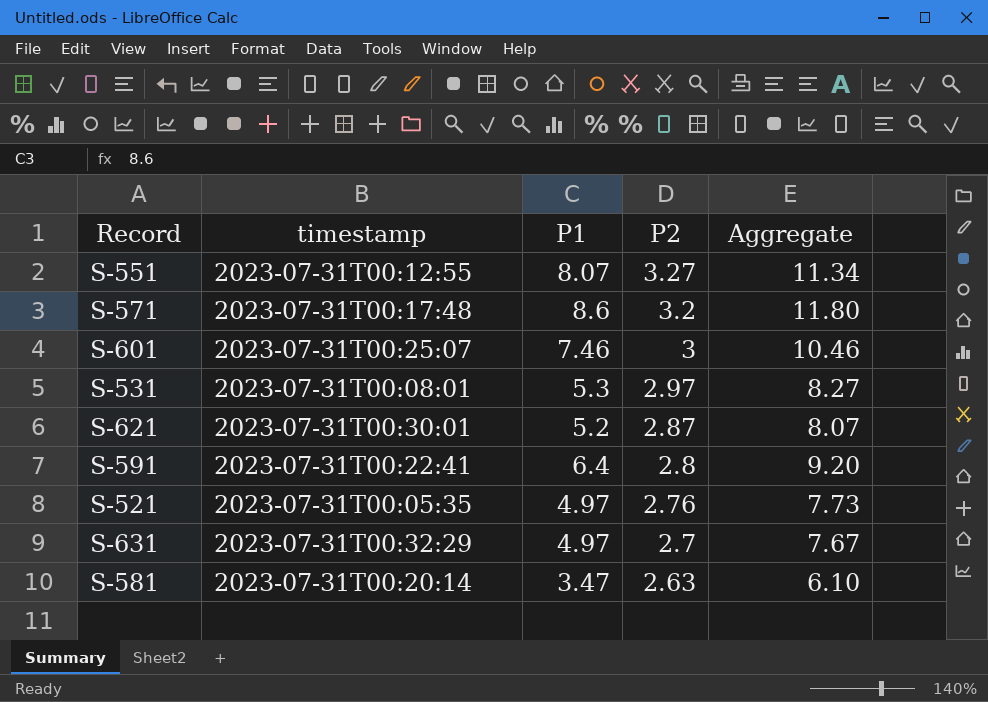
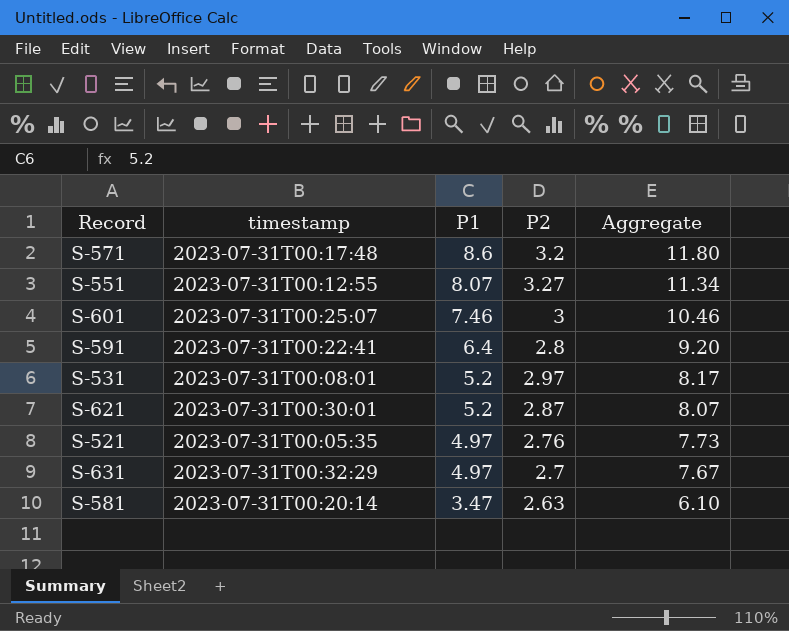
row order: P2 descending -> P1 descending
S-531 | P1: 5.3 -> 5.2
S-531 | Aggregate: 8.27 -> 8.17

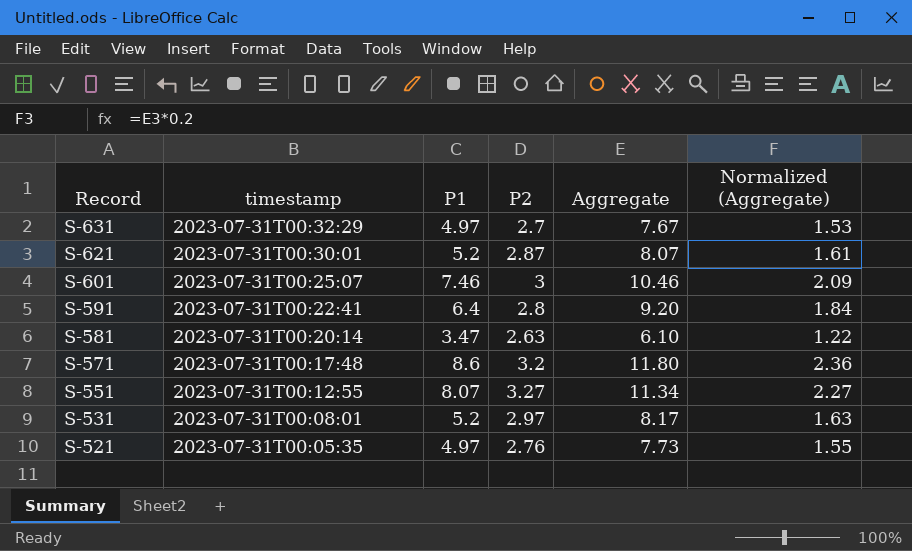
row order: P1 descending -> Record descending
column Normalized (Aggregate) | formula: none -> [Aggregate] * 0.2

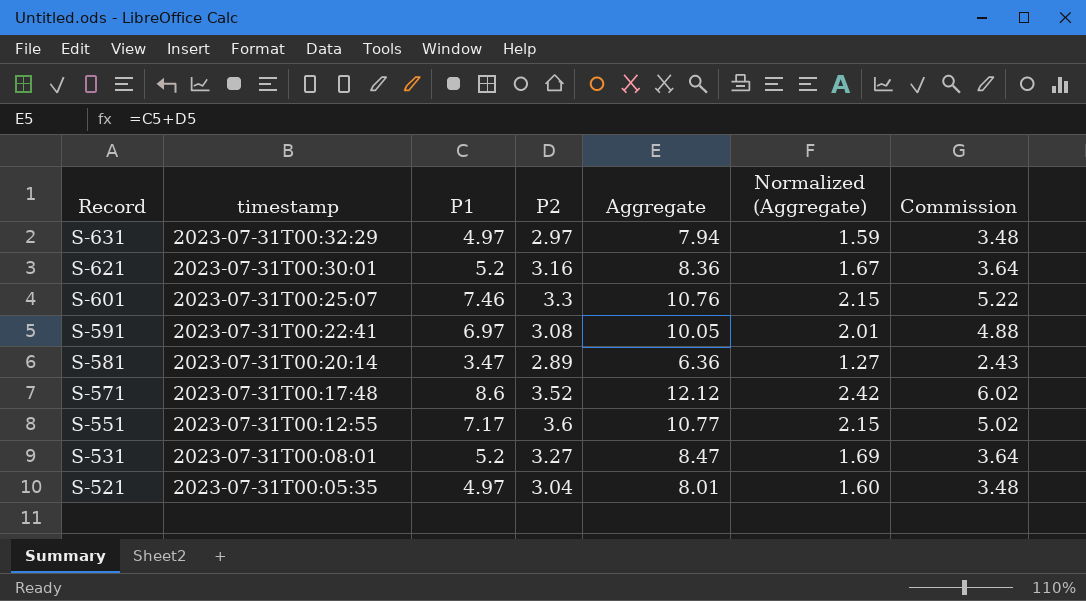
column Commission | formula: none -> [P1] * 0.7
S-631 | P2: 2.7 -> 2.97
S-631 | Aggregate: 7.67 -> 7.94
S-631 | Normalized (Aggregate): 1.53 -> 1.59
S-621 | P2: 2.87 -> 3.16
S-621 | Aggregate: 8.07 -> 8.36
S-621 | Normalized (Aggregate): 1.61 -> 1.67
S-601 | P2: 3 -> 3.3
S-601 | Aggregate: 10.46 -> 10.76
S-601 | Normalized (Aggregate): 2.09 -> 2.15
S-591 | P1: 6.4 -> 6.97
S-591 | P2: 2.8 -> 3.08
S-591 | Aggregate: 9.20 -> 10.05
S-591 | Normalized (Aggregate): 1.84 -> 2.01
S-581 | P2: 2.63 -> 2.89
S-581 | Aggregate: 6.10 -> 6.36
S-581 | Normalized (Aggregate): 1.22 -> 1.27
S-571 | P2: 3.2 -> 3.52
S-571 | Aggregate: 11.80 -> 12.12
S-571 | Normalized (Aggregate): 2.36 -> 2.42
S-551 | P1: 8.07 -> 7.17
S-551 | P2: 3.27 -> 3.6
S-551 | Aggregate: 11.34 -> 10.77
S-551 | Normalized (Aggregate): 2.27 -> 2.15
S-531 | P2: 2.97 -> 3.27
S-531 | Aggregate: 8.17 -> 8.47
S-531 | Normalized (Aggregate): 1.63 -> 1.69
S-521 | P2: 2.76 -> 3.04
S-521 | Aggregate: 7.73 -> 8.01
S-521 | Normalized (Aggregate): 1.55 -> 1.60

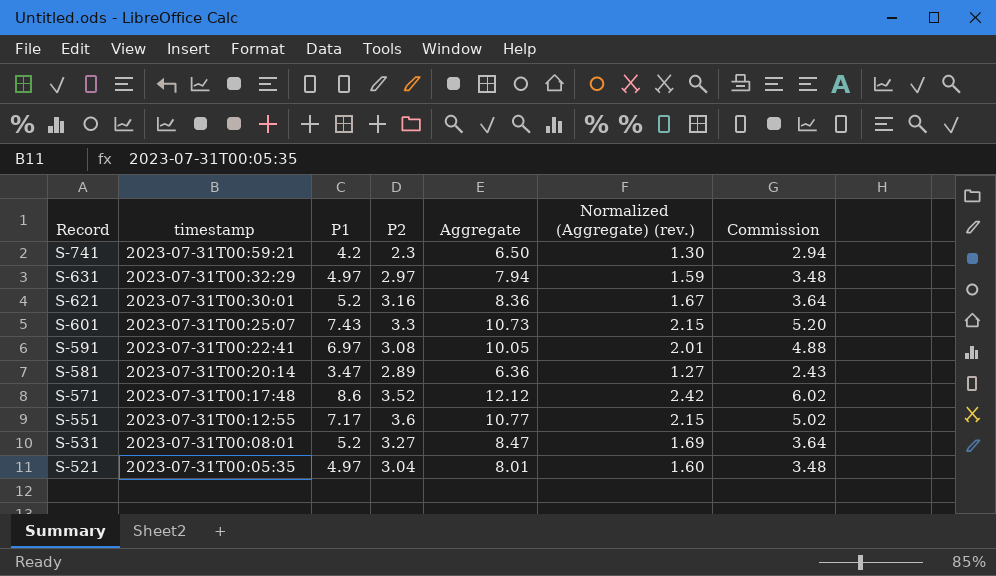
column name: Normalized (Aggregate) -> Normalized (Aggregate) (rev.)
row S-741: none -> 2023-07-31T00:59:21 | 4.2 | 2.3 | 6.50 | 1.30 | 2.94
S-601 | P1: 7.46 -> 7.43
S-601 | Aggregate: 10.76 -> 10.73
S-601 | Commission: 5.22 -> 5.20

